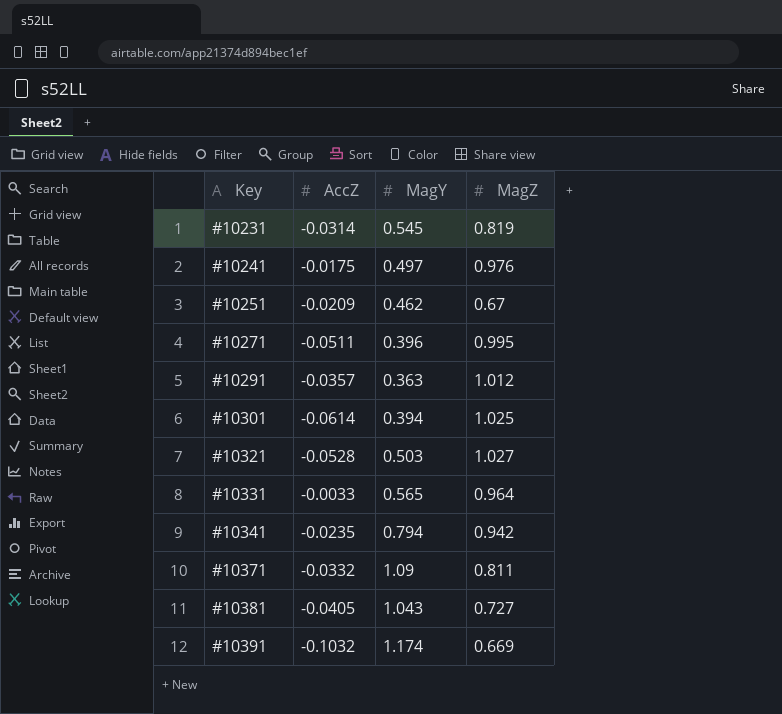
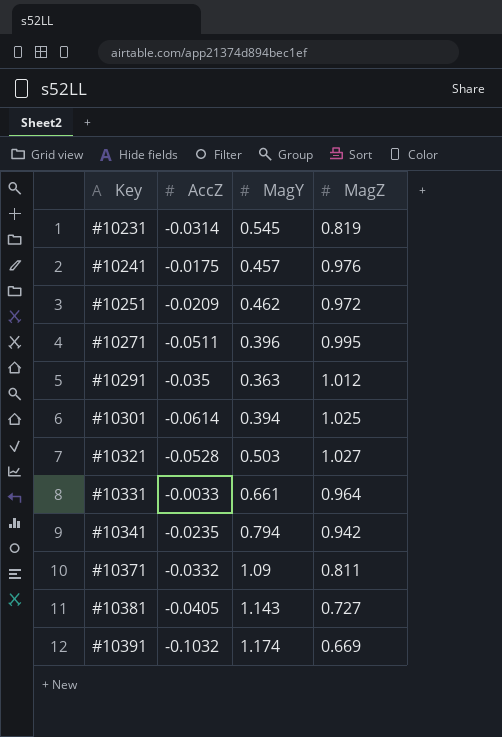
#10241 | MagY: 0.497 -> 0.457
#10251 | MagZ: 0.67 -> 0.972
#10291 | AccZ: -0.0357 -> -0.035
#10331 | MagY: 0.565 -> 0.661
#10381 | MagY: 1.043 -> 1.143

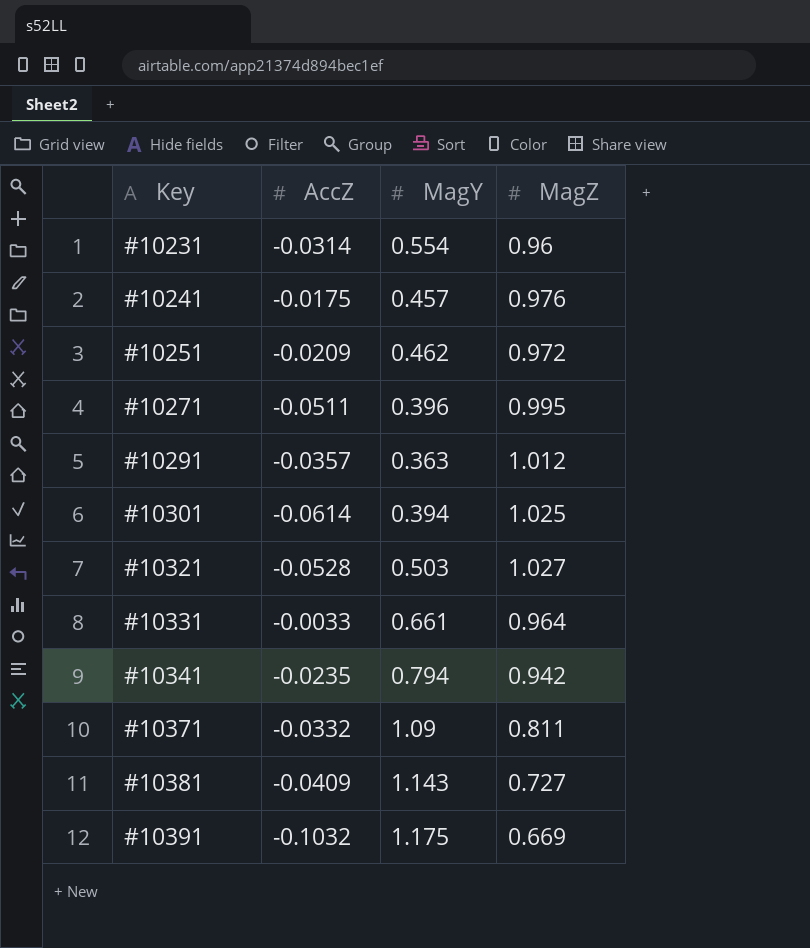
#10231 | MagY: 0.545 -> 0.554
#10231 | MagZ: 0.819 -> 0.96
#10291 | AccZ: -0.035 -> -0.0357
#10381 | AccZ: -0.0405 -> -0.0409
#10391 | MagY: 1.174 -> 1.175

